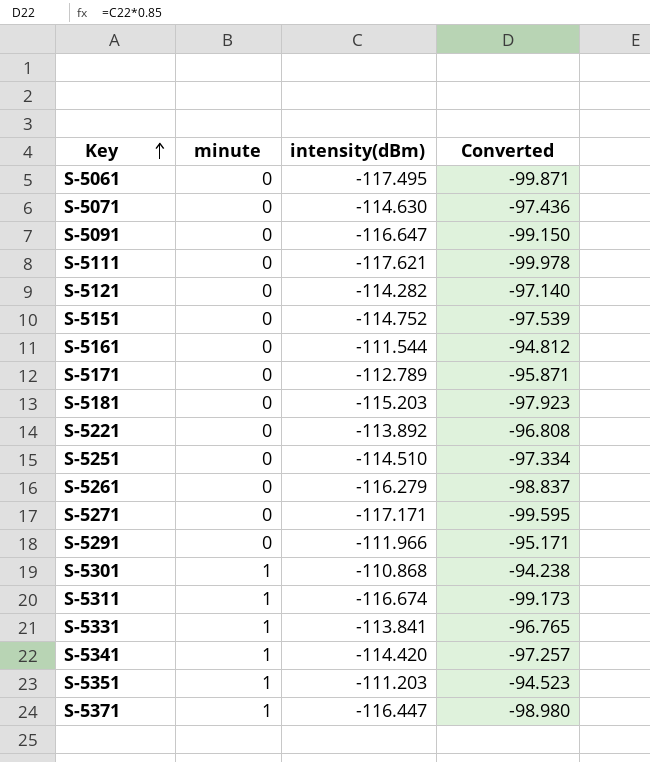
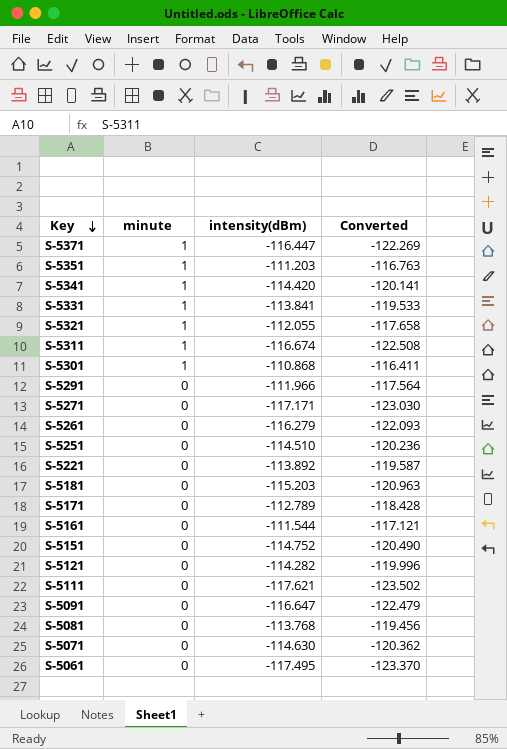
row order: Key ascending -> Key descending
column Converted | formula: [intensity(dBm)] * 0.85 -> [intensity(dBm)] * 1.05
row S-5321: none -> 1 | -112.055 | -117.658
row S-5081: none -> 0 | -113.768 | -119.456

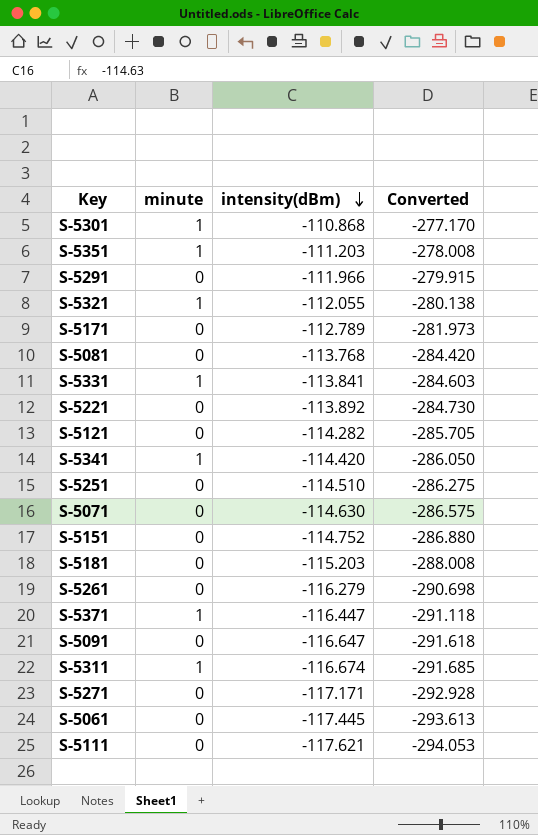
row order: Key descending -> intensity(dBm) descending
column Converted | formula: [intensity(dBm)] * 1.05 -> [intensity(dBm)] * 2.5
row S-5161: 0 | -111.544 | -117.121 -> none
S-5061 | intensity(dBm): -117.495 -> -117.445

